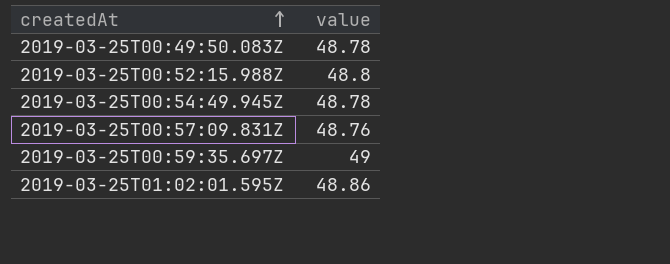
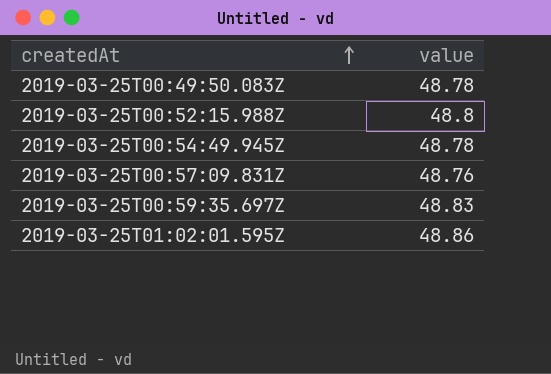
2019-03-25T00:59:35.697Z | value: 49 -> 48.83

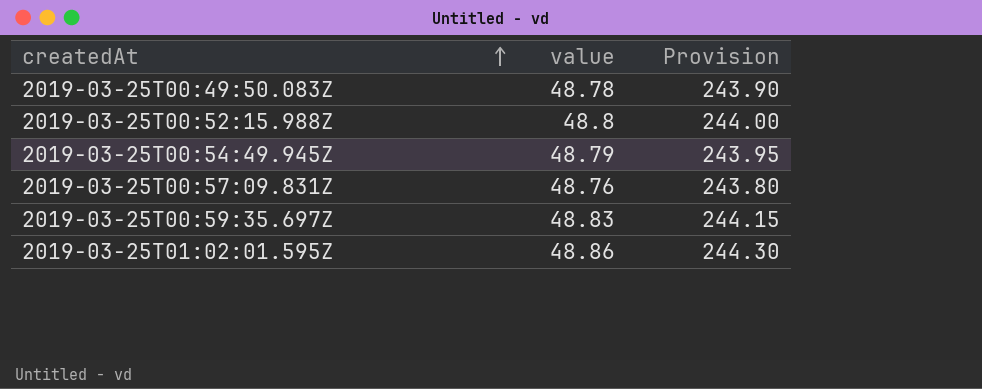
column Provision | formula: none -> [value] * 5
2019-03-25T00:54:49.945Z | value: 48.78 -> 48.79

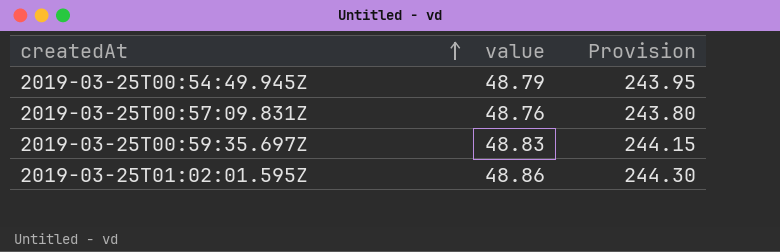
row 2019-03-25T00:49:50.083Z: 48.78 | 243.90 -> none
row 2019-03-25T00:52:15.988Z: 48.8 | 244.00 -> none

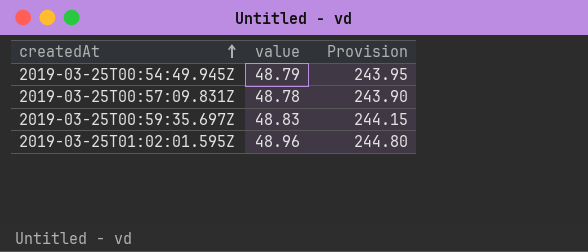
2019-03-25T00:57:09.831Z | value: 48.76 -> 48.78
2019-03-25T00:57:09.831Z | Provision: 243.80 -> 243.90
2019-03-25T01:02:01.595Z | value: 48.86 -> 48.96
2019-03-25T01:02:01.595Z | Provision: 244.30 -> 244.80

